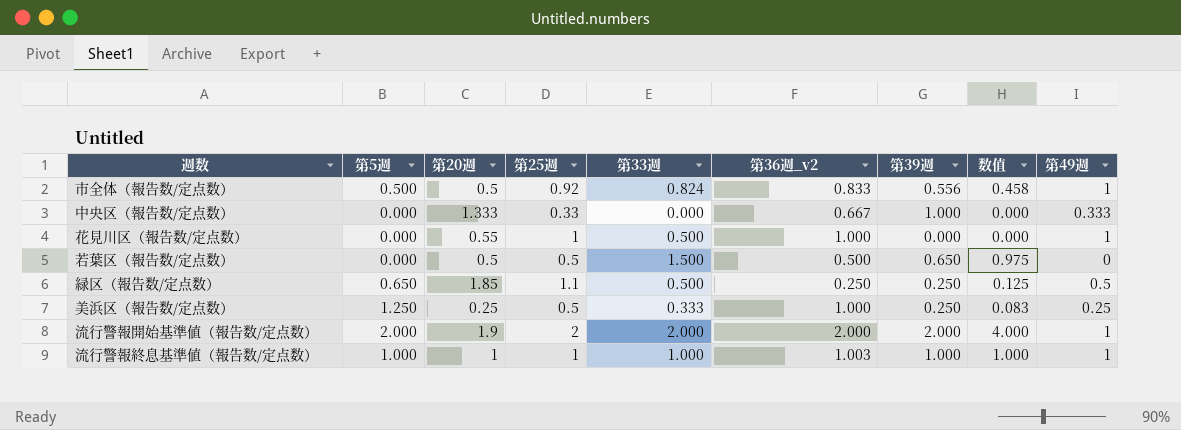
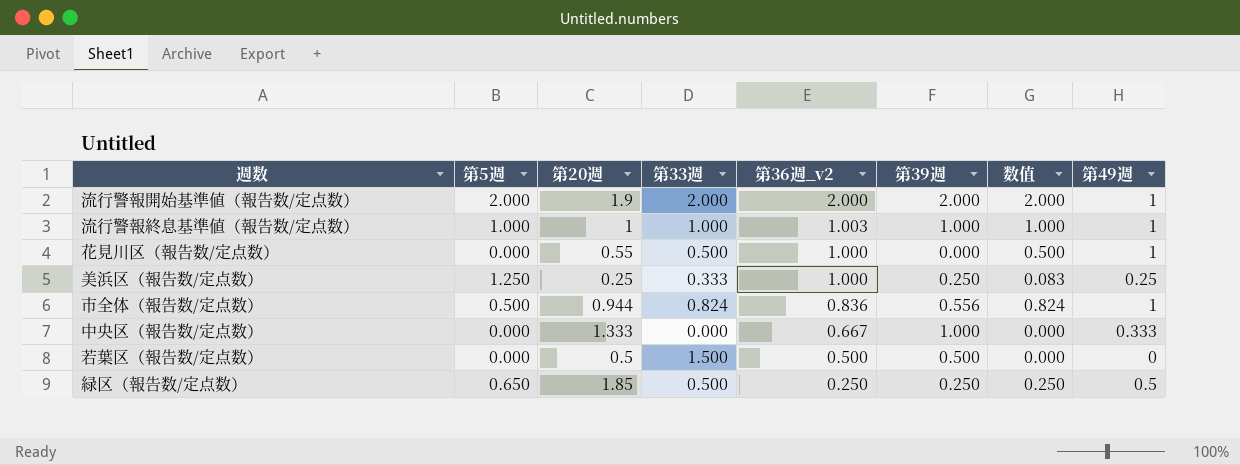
row order: none -> 第36週_v2 descending
column 第25週 | position: 4 -> none
column 数值 | formula: [第33週] * [第39週] -> [第33週] * [第49週]
市全体（報告数/定点数） | 第20週: 0.5 -> 0.944
市全体（報告数/定点数） | 第36週_v2: 0.833 -> 0.836
若葉区（報告数/定点数） | 第39週: 0.650 -> 0.500

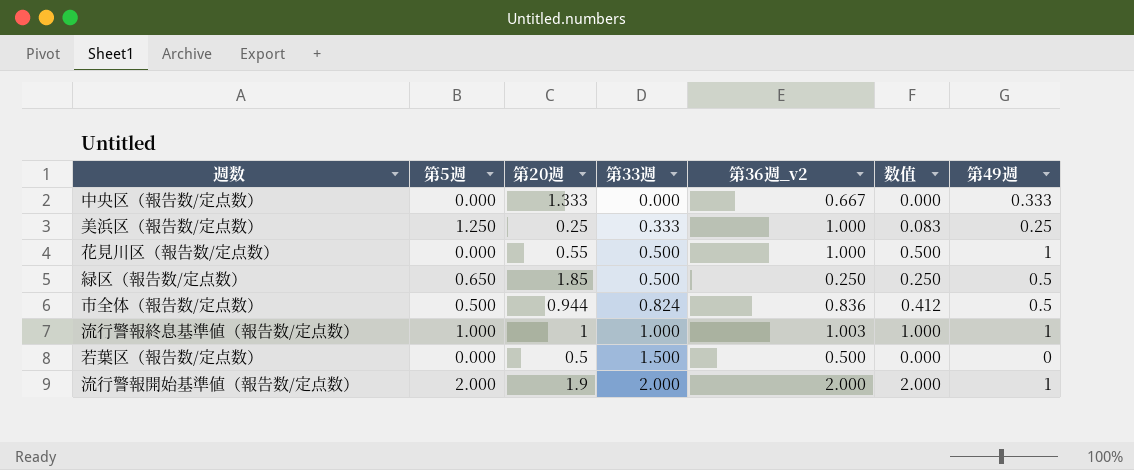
row order: 第36週_v2 descending -> 第33週 ascending
column 第39週 | position: 6 -> none
市全体（報告数/定点数） | 数值: 0.824 -> 0.412
市全体（報告数/定点数） | 第49週: 1 -> 0.5

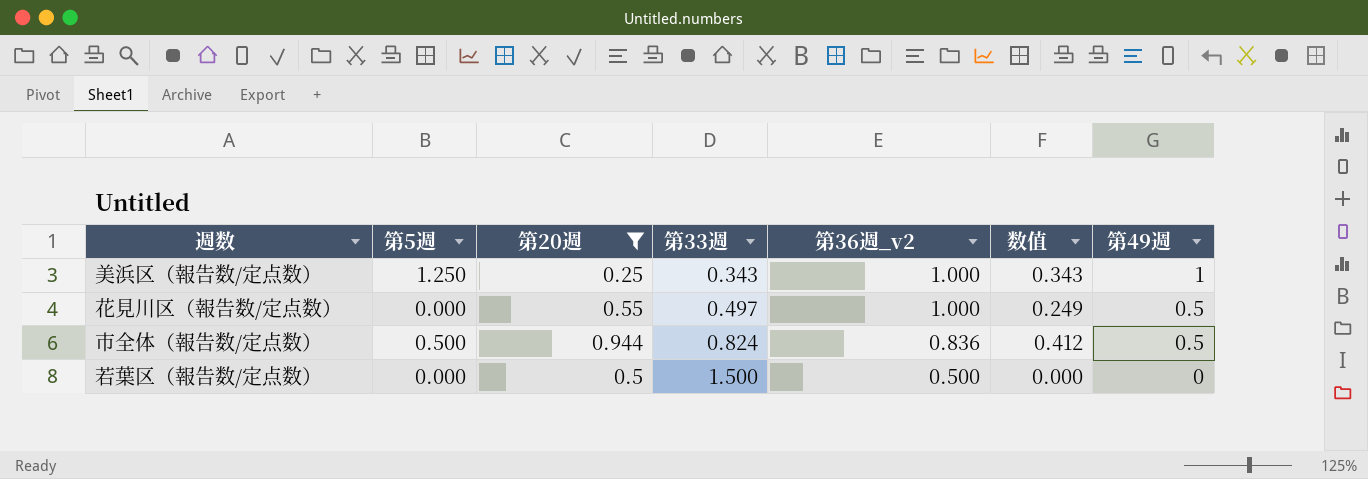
filter: none -> 第20週 <= 0.944
美浜区（報告数/定点数） | 第33週: 0.333 -> 0.343
美浜区（報告数/定点数） | 数值: 0.083 -> 0.343
美浜区（報告数/定点数） | 第49週: 0.25 -> 1
花見川区（報告数/定点数） | 第33週: 0.500 -> 0.497
花見川区（報告数/定点数） | 数值: 0.500 -> 0.249
花見川区（報告数/定点数） | 第49週: 1 -> 0.5

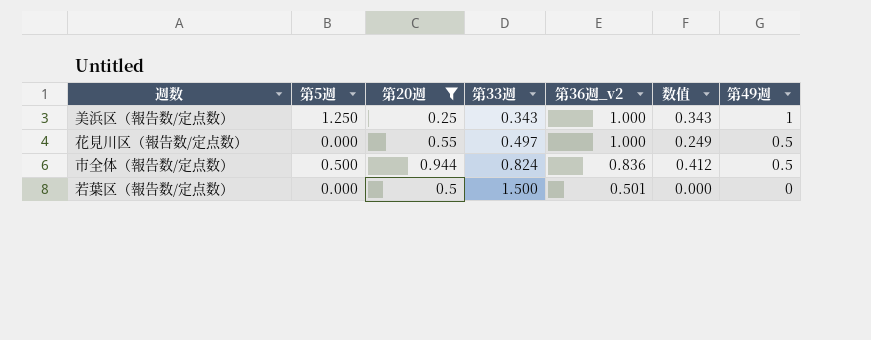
若葉区（報告数/定点数） | 第36週_v2: 0.500 -> 0.501

